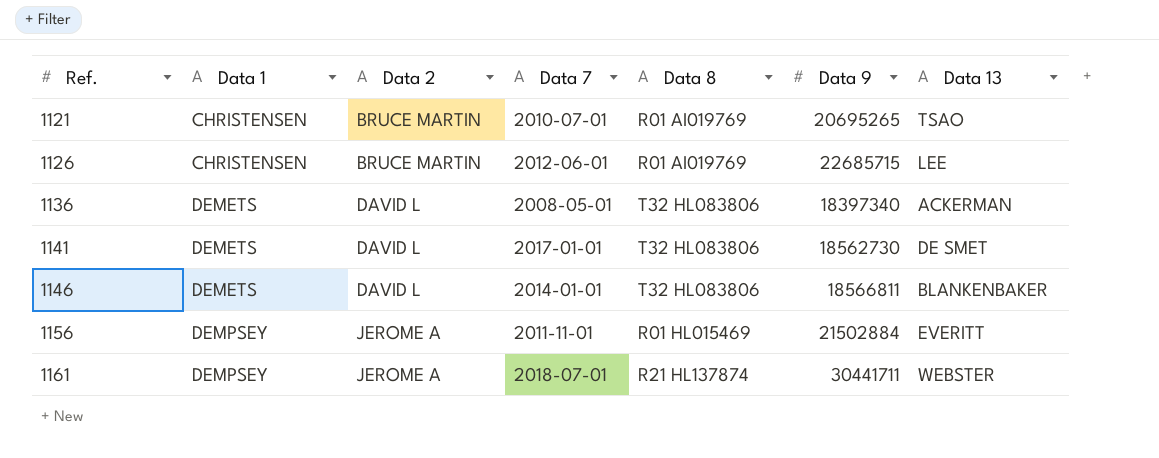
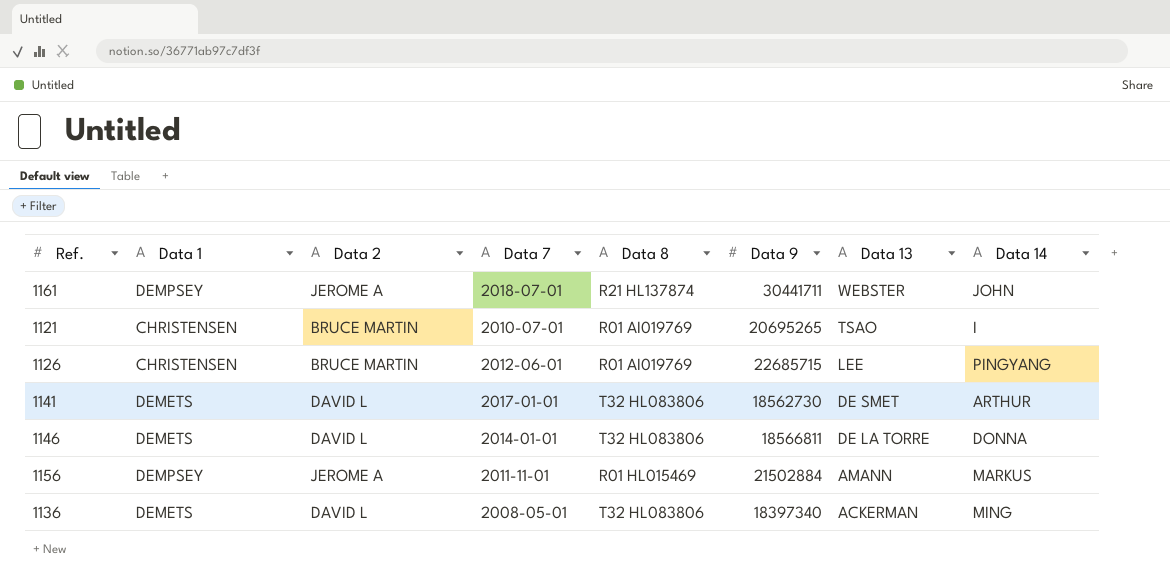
row order: Ref. ascending -> Data 13 descending
column Data 14 | position: none -> 8
1146 | Data 13: BLANKENBAKER -> DE LA TORRE
1156 | Data 13: EVERITT -> AMANN

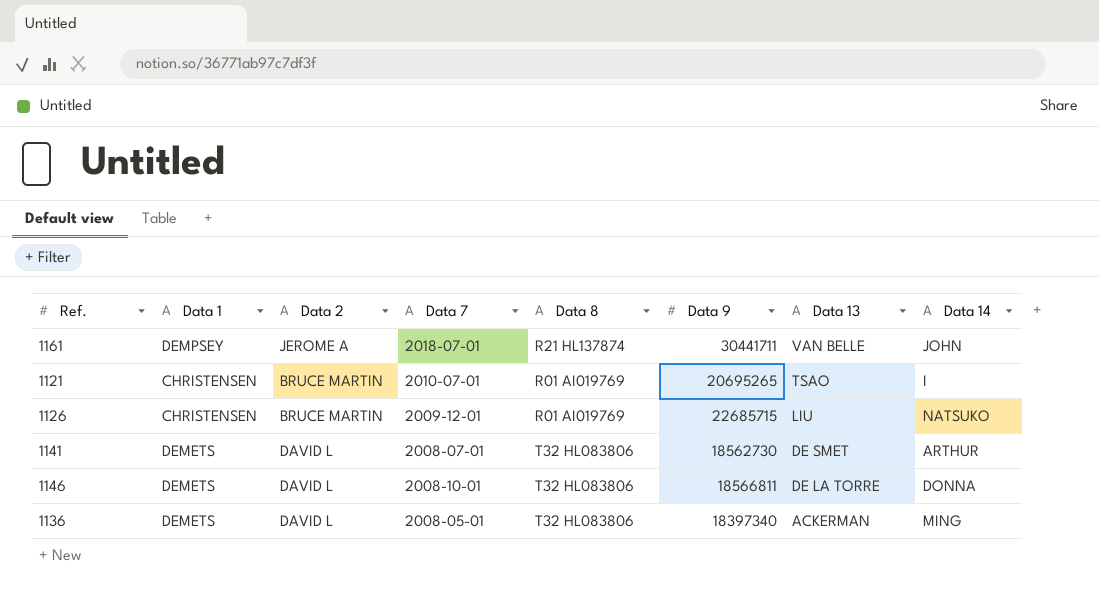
row 1156: DEMPSEY | JEROME A | 2011-11-01 | R01 HL015469 | 21502884 | AMANN | MARKUS -> none
1161 | Data 13: WEBSTER -> VAN BELLE
1126 | Data 7: 2012-06-01 -> 2009-12-01
1126 | Data 13: LEE -> LIU
1126 | Data 14: PINGYANG -> NATSUKO
1141 | Data 7: 2017-01-01 -> 2008-07-01
1146 | Data 7: 2014-01-01 -> 2008-10-01

